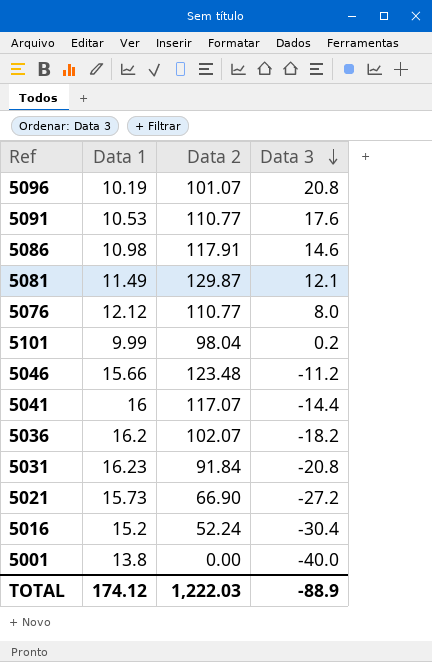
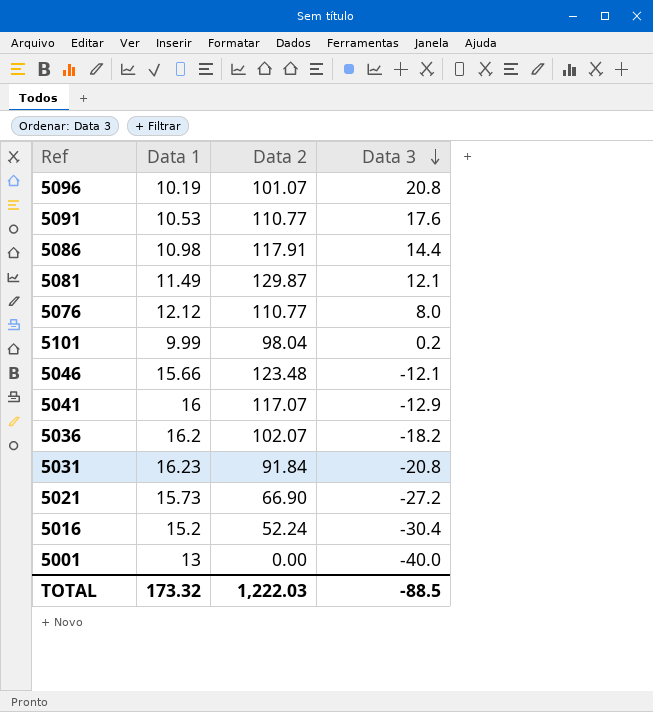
5086 | Data 3: 14.6 -> 14.4
5046 | Data 3: -11.2 -> -12.1
5041 | Data 3: -14.4 -> -12.9
5001 | Data 1: 13.8 -> 13
TOTAL | Data 1: 174.12 -> 173.32
TOTAL | Data 3: -88.9 -> -88.5

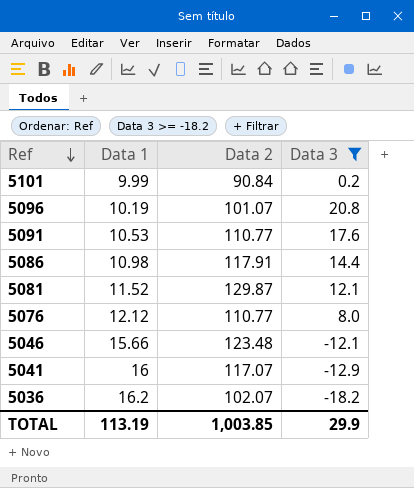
filter: none -> Data 3 >= -18.2
row order: Data 3 descending -> Ref descending
5101 | Data 2: 98.04 -> 90.84
5081 | Data 1: 11.49 -> 11.52
TOTAL | Data 1: 173.32 -> 113.19
TOTAL | Data 2: 1,222.03 -> 1,003.85
TOTAL | Data 3: -88.5 -> 29.9

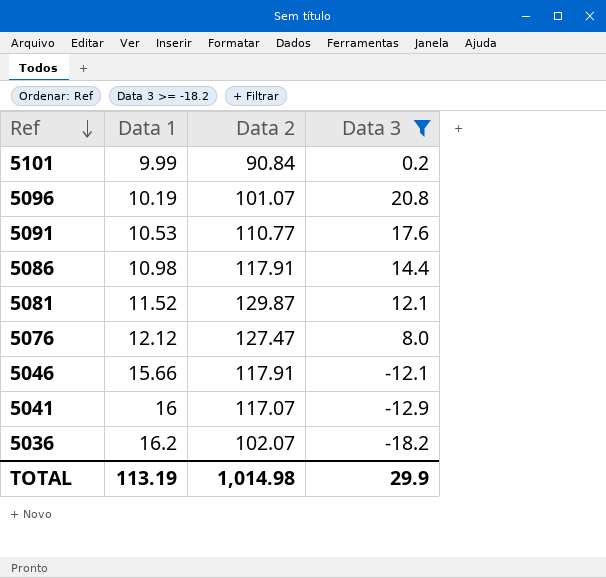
5076 | Data 2: 110.77 -> 127.47
5046 | Data 2: 123.48 -> 117.91
TOTAL | Data 2: 1,003.85 -> 1,014.98

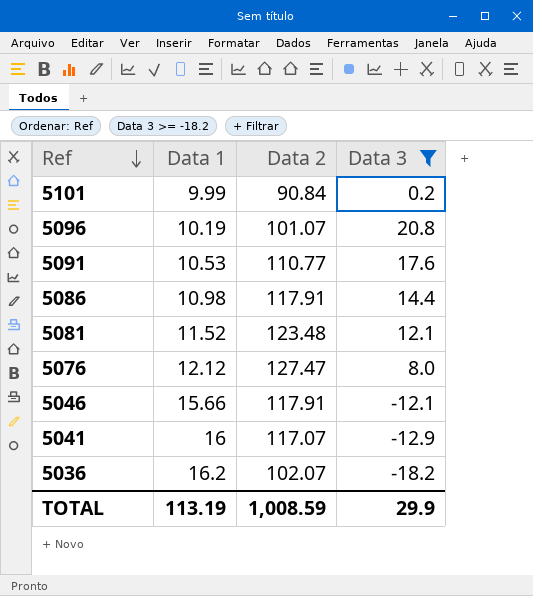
5081 | Data 2: 129.87 -> 123.48
TOTAL | Data 2: 1,014.98 -> 1,008.59

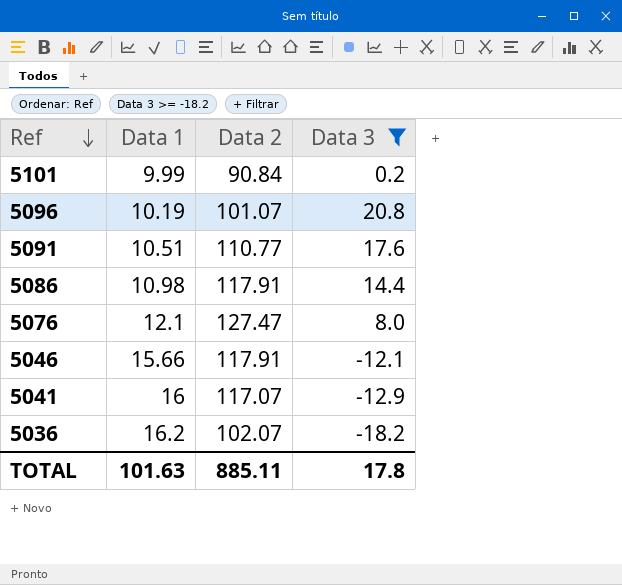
row 5081: 11.52 | 123.48 | 12.1 -> none
5091 | Data 1: 10.53 -> 10.51
5076 | Data 1: 12.12 -> 12.1
TOTAL | Data 1: 113.19 -> 101.63
TOTAL | Data 2: 1,008.59 -> 885.11
TOTAL | Data 3: 29.9 -> 17.8

